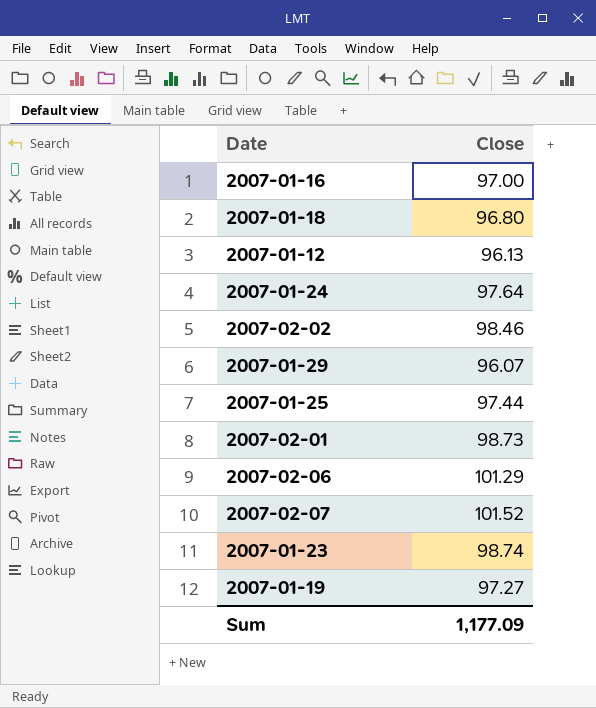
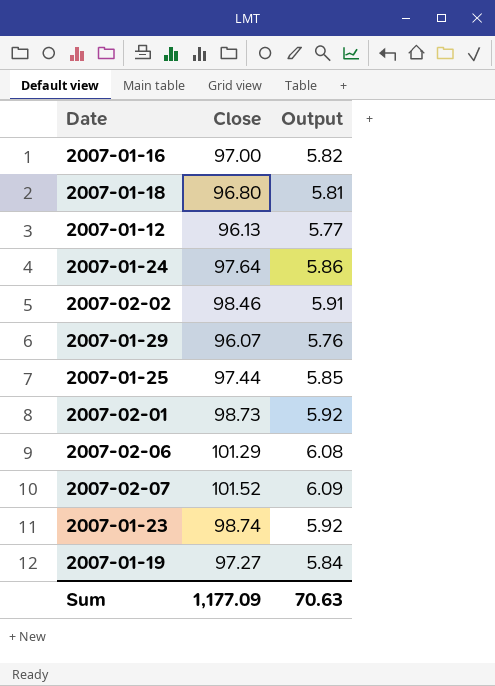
column Output | formula: none -> [Close] * 0.06

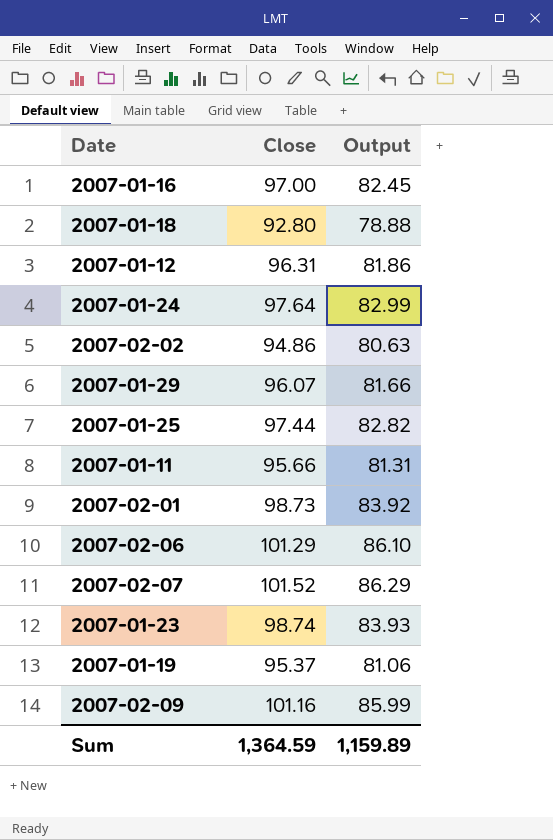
column Output | formula: [Close] * 0.06 -> [Close] * 0.85
2007-01-18 | Close: 96.80 -> 92.80
2007-01-12 | Close: 96.13 -> 96.31
2007-02-02 | Close: 98.46 -> 94.86
row 2007-01-11: none -> 95.66 | 81.31
2007-01-19 | Close: 97.27 -> 95.37
row 2007-02-09: none -> 101.16 | 85.99
Sum | Close: 1,177.09 -> 1,364.59
Sum | Output: 70.63 -> 1,159.89

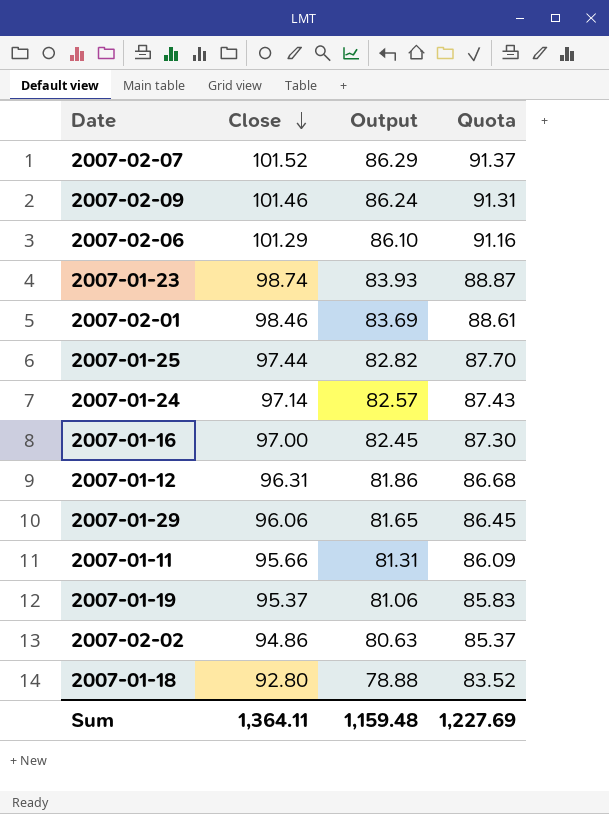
row order: none -> Close descending
column Quota | formula: none -> [Close] * 0.9
2007-02-09 | Close: 101.16 -> 101.46
2007-02-09 | Output: 85.99 -> 86.24
2007-02-01 | Close: 98.73 -> 98.46
2007-02-01 | Output: 83.92 -> 83.69
2007-01-24 | Close: 97.64 -> 97.14
2007-01-24 | Output: 82.99 -> 82.57
2007-01-29 | Close: 96.07 -> 96.06
2007-01-29 | Output: 81.66 -> 81.65
Sum | Close: 1,364.59 -> 1,364.11
Sum | Output: 1,159.89 -> 1,159.48

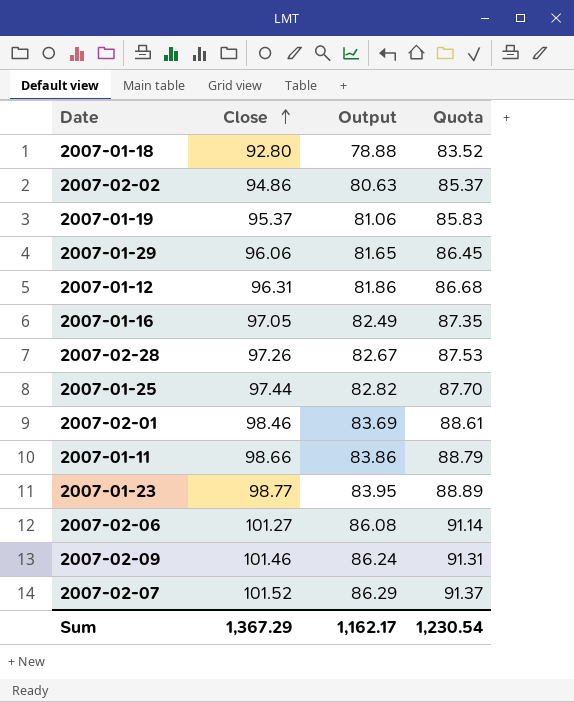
row order: Close descending -> Close ascending
row 2007-01-24: 97.14 | 82.57 | 87.43 -> none
2007-01-16 | Close: 97.00 -> 97.05
2007-01-16 | Output: 82.45 -> 82.49
2007-01-16 | Quota: 87.30 -> 87.35
row 2007-02-28: none -> 97.26 | 82.67 | 87.53
2007-01-11 | Close: 95.66 -> 98.66
2007-01-11 | Output: 81.31 -> 83.86
2007-01-11 | Quota: 86.09 -> 88.79
2007-01-23 | Close: 98.74 -> 98.77
2007-01-23 | Output: 83.93 -> 83.95
2007-01-23 | Quota: 88.87 -> 88.89
2007-02-06 | Close: 101.29 -> 101.27
2007-02-06 | Output: 86.10 -> 86.08
2007-02-06 | Quota: 91.16 -> 91.14
Sum | Close: 1,364.11 -> 1,367.29
Sum | Output: 1,159.48 -> 1,162.17
Sum | Quota: 1,227.69 -> 1,230.54

